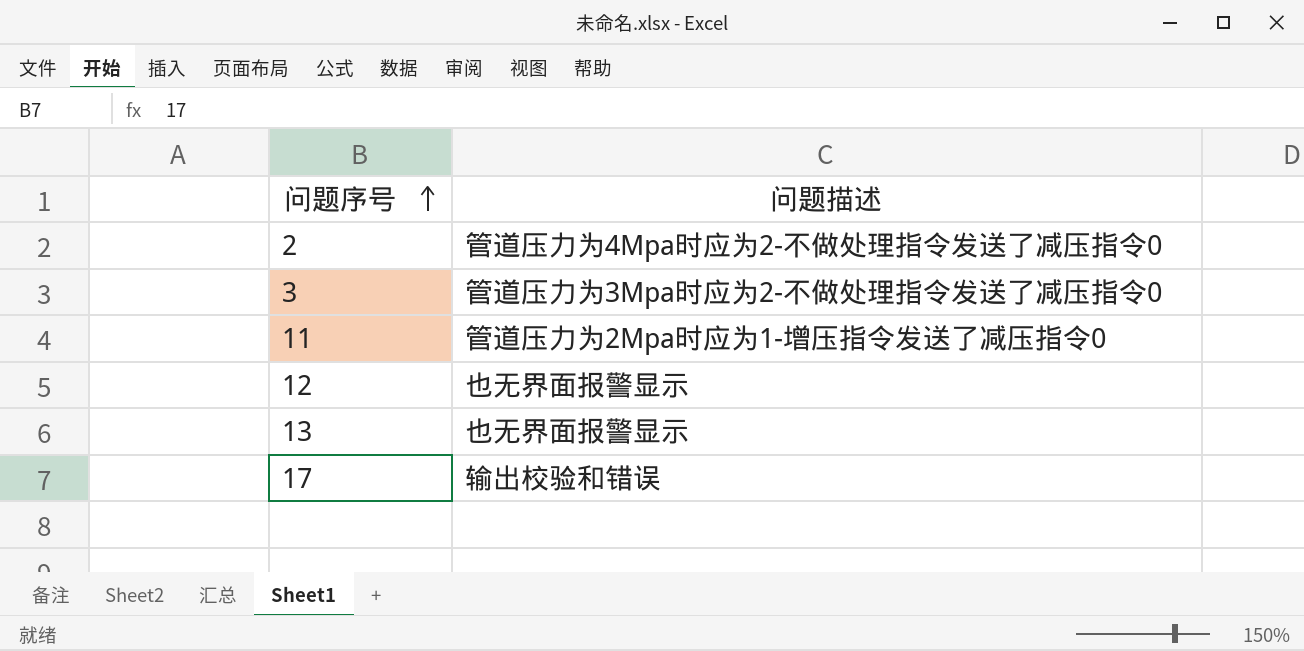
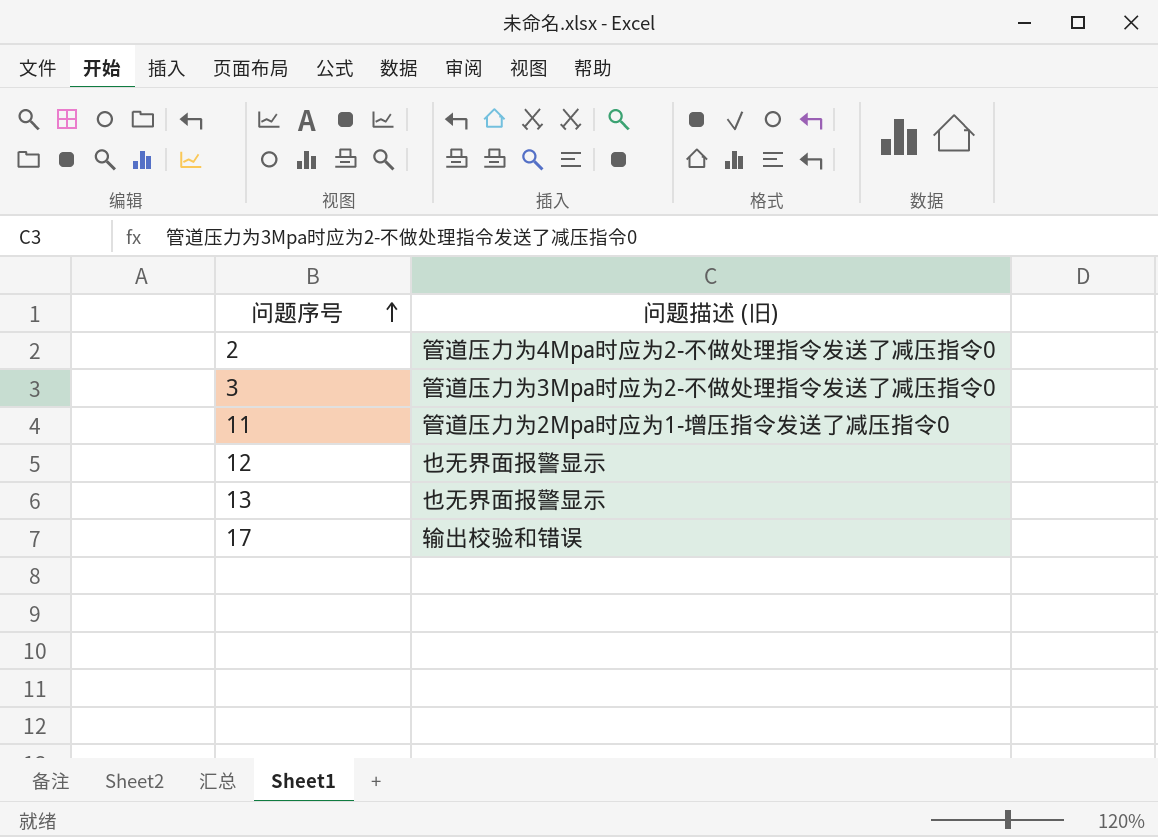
column name: 问题描述 -> 问题描述 (旧)

